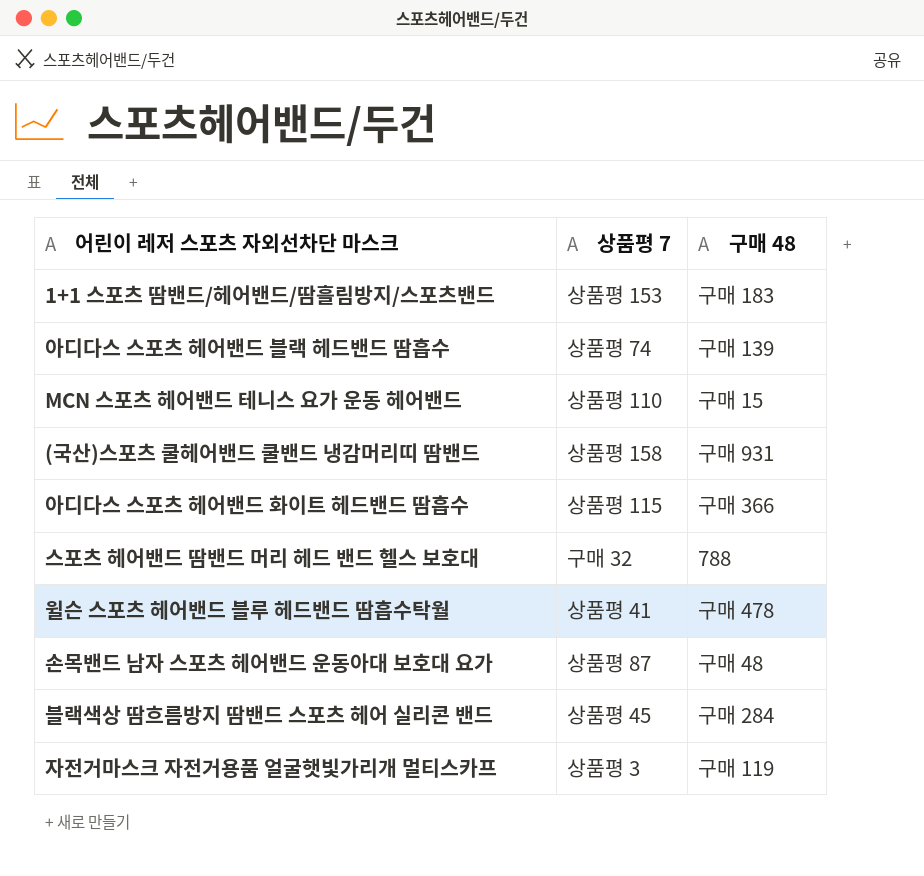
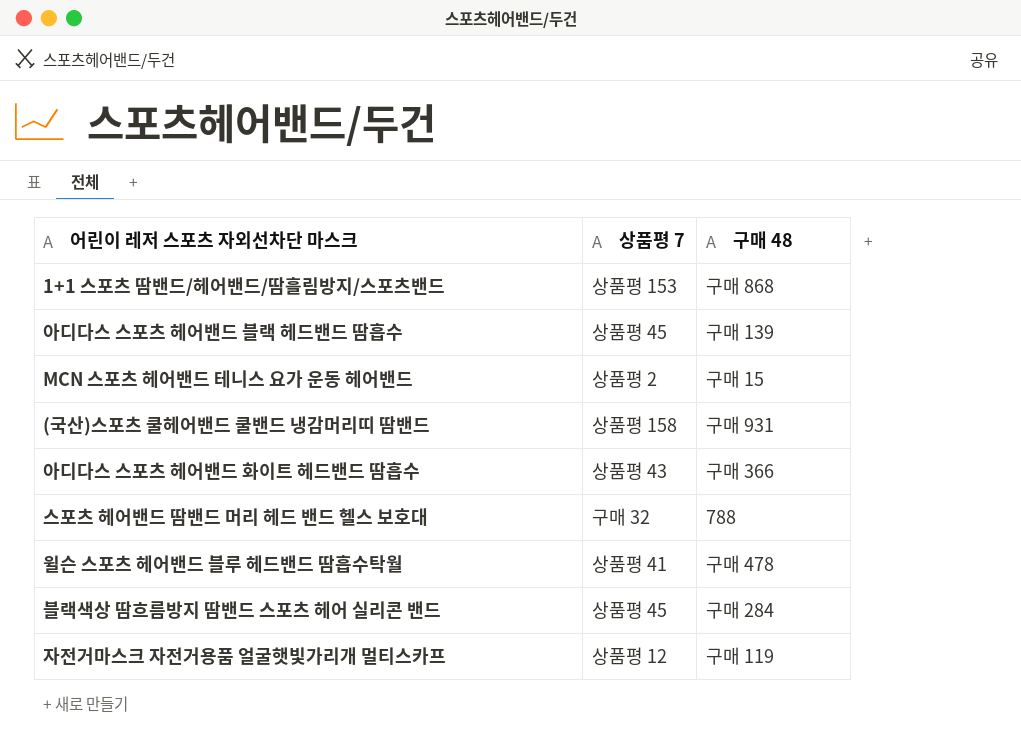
row 손목밴드 남자 스포츠 헤어밴드 운동아대 보호대 요가: 상품평 87 | 구매 48 -> none
1+1 스포츠 땀밴드/헤어밴드/땀흘림방지/스포츠밴드 | 구매 48: 구매 183 -> 구매 868
아디다스 스포츠 헤어밴드 블랙 헤드밴드 땀흡수 | 상품평 7: 상품평 74 -> 상품평 45
MCN 스포츠 헤어밴드 테니스 요가 운동 헤어밴드 | 상품평 7: 상품평 110 -> 상품평 2
아디다스 스포츠 헤어밴드 화이트 헤드밴드 땀흡수 | 상품평 7: 상품평 115 -> 상품평 43
자전거마스크 자전거용품 얼굴햇빛가리개 멀티스카프 | 상품평 7: 상품평 3 -> 상품평 12

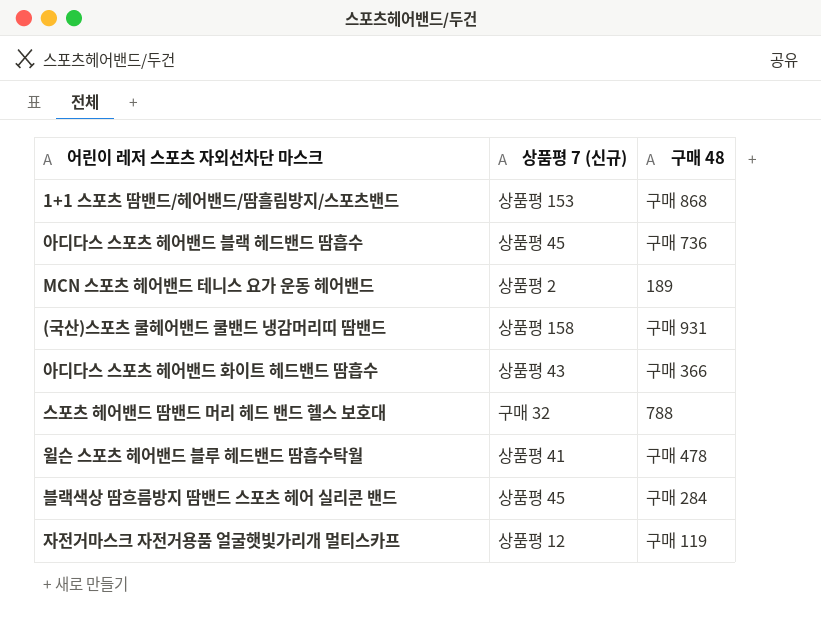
column name: 상품평 7 -> 상품평 7 (신규)
아디다스 스포츠 헤어밴드 블랙 헤드밴드 땀흡수 | 구매 48: 구매 139 -> 구매 736
MCN 스포츠 헤어밴드 테니스 요가 운동 헤어밴드 | 구매 48: 구매 15 -> 189

